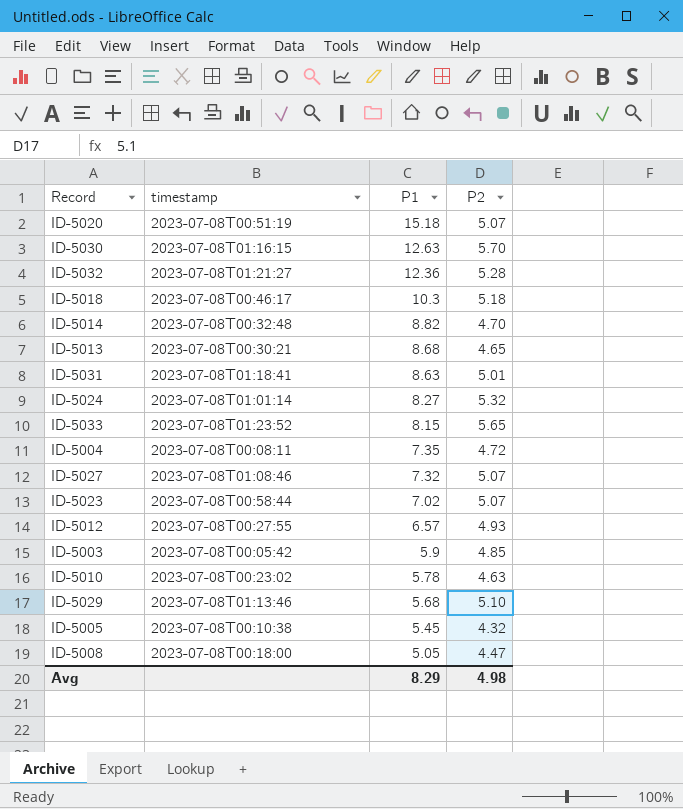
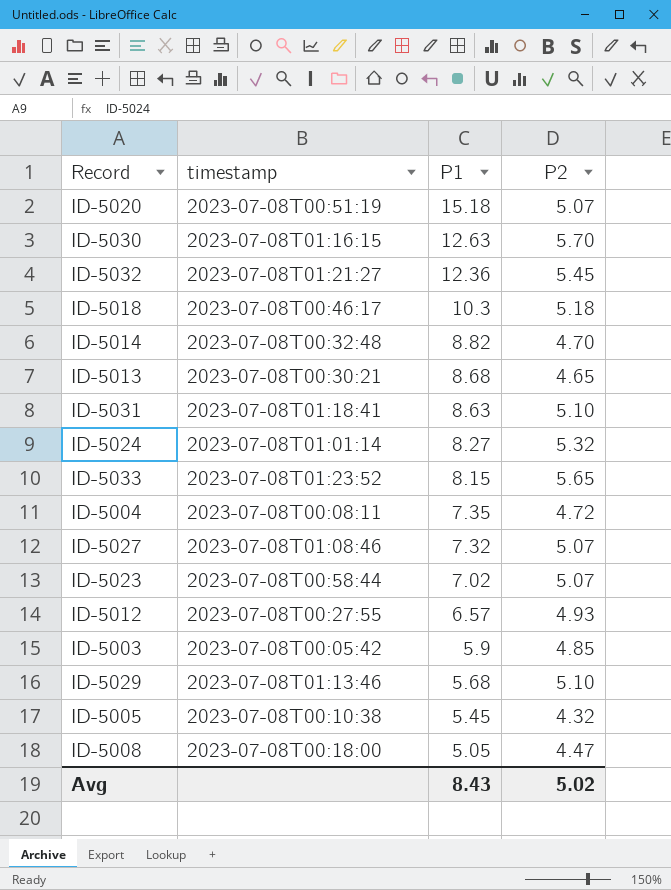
row ID-5010: 2023-07-08T00:23:02 | 5.78 | 4.63 -> none
ID-5032 | P2: 5.28 -> 5.45
ID-5031 | P2: 5.01 -> 5.10
Avg | P1: 8.29 -> 8.43
Avg | P2: 4.98 -> 5.02

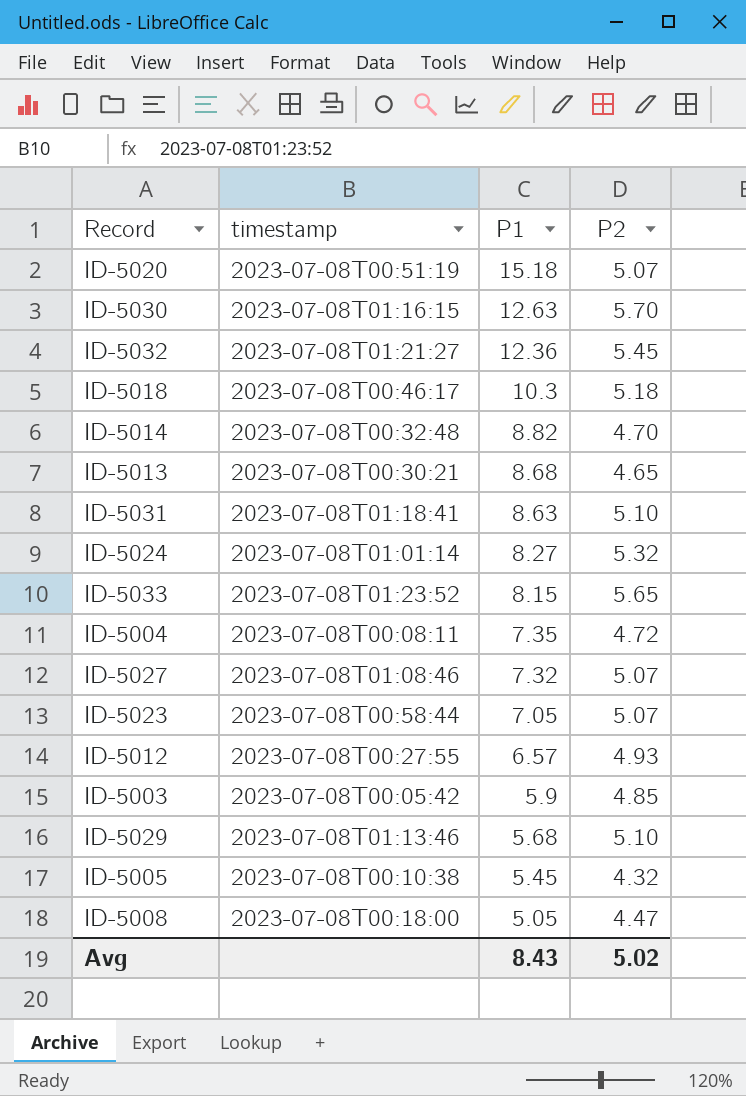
ID-5023 | P1: 7.02 -> 7.05

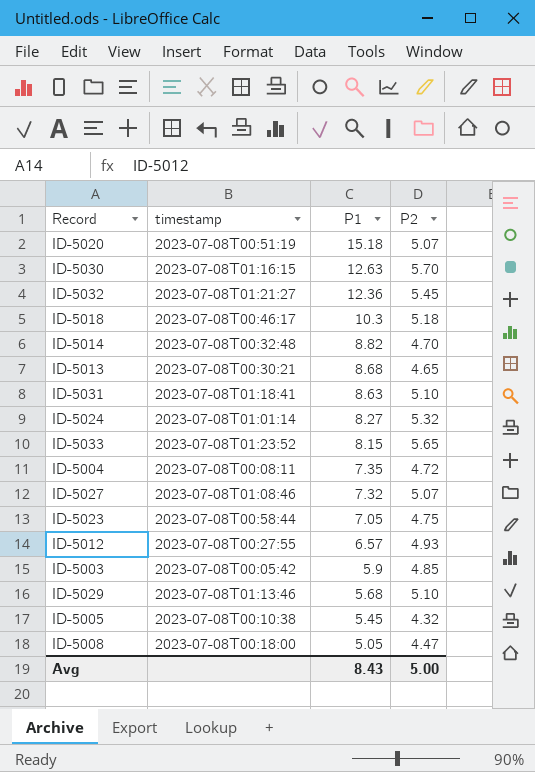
ID-5023 | P2: 5.07 -> 4.75
Avg | P2: 5.02 -> 5.00

